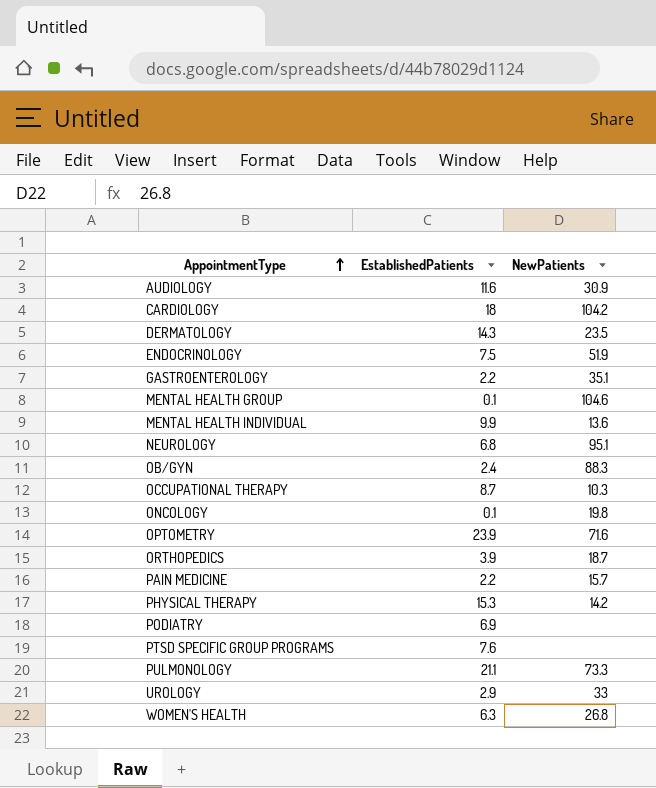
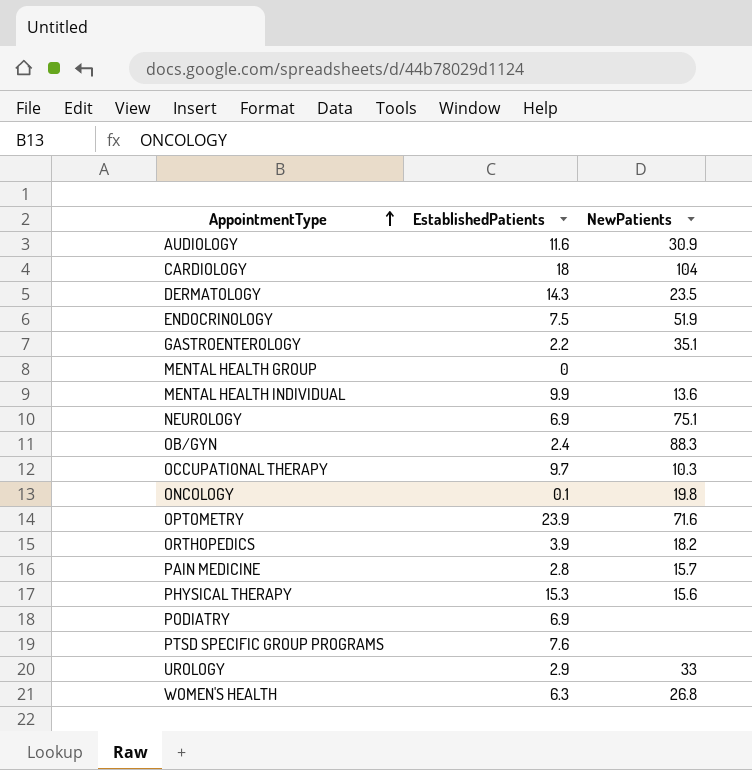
row PULMONOLOGY: 21.1 | 73.3 -> none
CARDIOLOGY | NewPatients: 104.2 -> 104
MENTAL HEALTH GROUP | EstablishedPatients: 0.1 -> 0
MENTAL HEALTH GROUP | NewPatients: 104.6 -> none
NEUROLOGY | EstablishedPatients: 6.8 -> 6.9
NEUROLOGY | NewPatients: 95.1 -> 75.1
OCCUPATIONAL THERAPY | EstablishedPatients: 8.7 -> 9.7
ORTHOPEDICS | NewPatients: 18.7 -> 18.2
PAIN MEDICINE | EstablishedPatients: 2.2 -> 2.8
PHYSICAL THERAPY | NewPatients: 14.2 -> 15.6

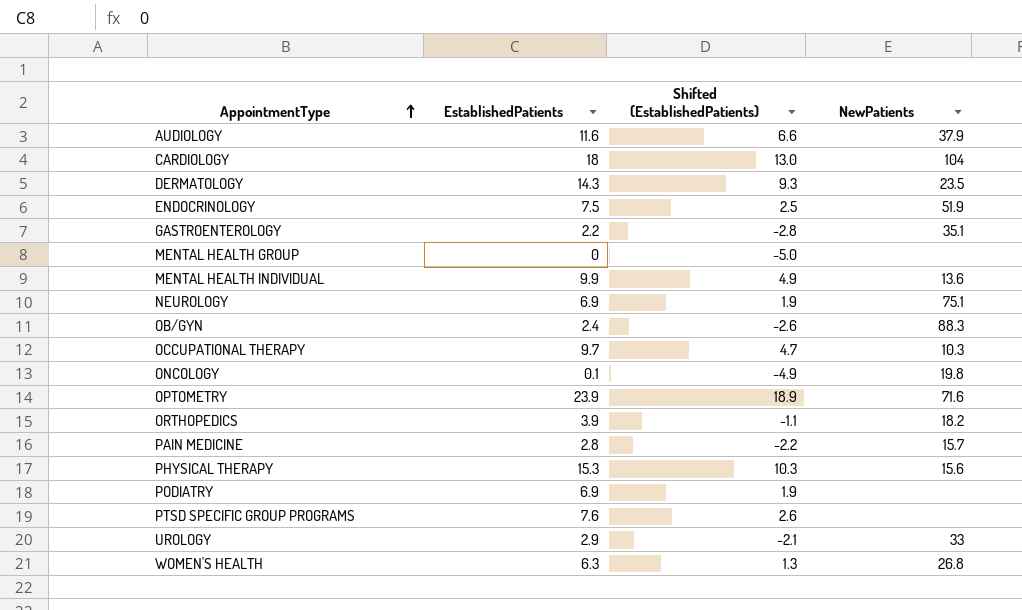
column Shifted (EstablishedPatients) | formula: none -> [EstablishedPatients] - 5
AUDIOLOGY | NewPatients: 30.9 -> 37.9

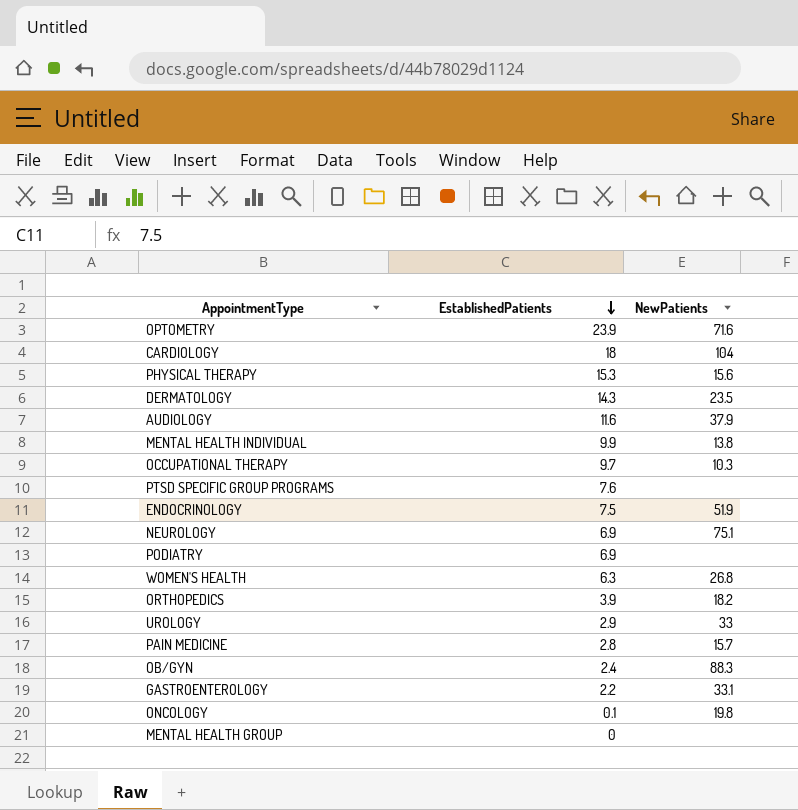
row order: AppointmentType ascending -> EstablishedPatients descending
column Shifted (EstablishedPatients) | formula: [EstablishedPatients] - 5 -> none
MENTAL HEALTH INDIVIDUAL | NewPatients: 13.6 -> 13.8
GASTROENTEROLOGY | NewPatients: 35.1 -> 33.1

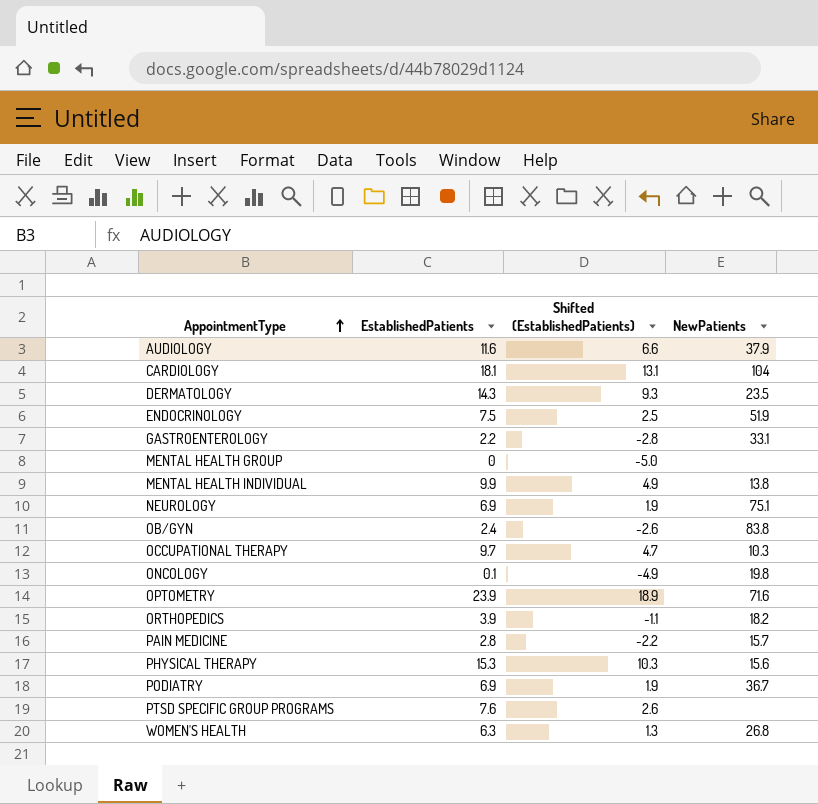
row order: EstablishedPatients descending -> AppointmentType ascending
column Shifted (EstablishedPatients) | formula: none -> [EstablishedPatients] - 5
row UROLOGY: 2.9 | 33 -> none
CARDIOLOGY | EstablishedPatients: 18 -> 18.1
OB/GYN | NewPatients: 88.3 -> 83.8
PODIATRY | NewPatients: none -> 36.7

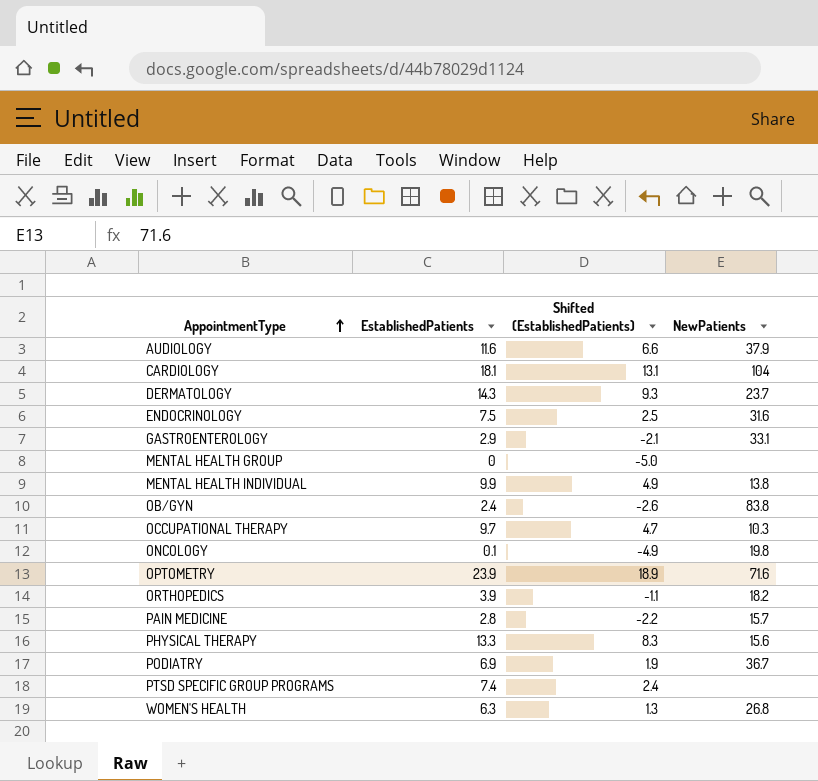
row NEUROLOGY: 6.9 | 1.9 | 75.1 -> none
DERMATOLOGY | NewPatients: 23.5 -> 23.7
ENDOCRINOLOGY | NewPatients: 51.9 -> 31.6
GASTROENTEROLOGY | EstablishedPatients: 2.2 -> 2.9
GASTROENTEROLOGY | Shifted (EstablishedPatients): -2.8 -> -2.1
PHYSICAL THERAPY | EstablishedPatients: 15.3 -> 13.3
PHYSICAL THERAPY | Shifted (EstablishedPatients): 10.3 -> 8.3
PTSD SPECIFIC GROUP PROGRAMS | EstablishedPatients: 7.6 -> 7.4
PTSD SPECIFIC GROUP PROGRAMS | Shifted (EstablishedPatients): 2.6 -> 2.4

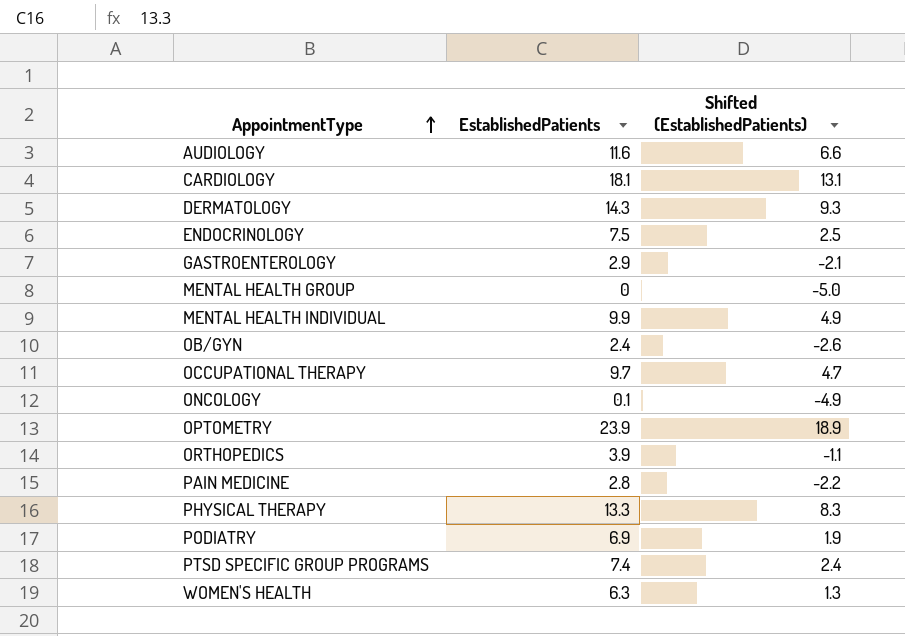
column NewPatients | position: 4 -> none

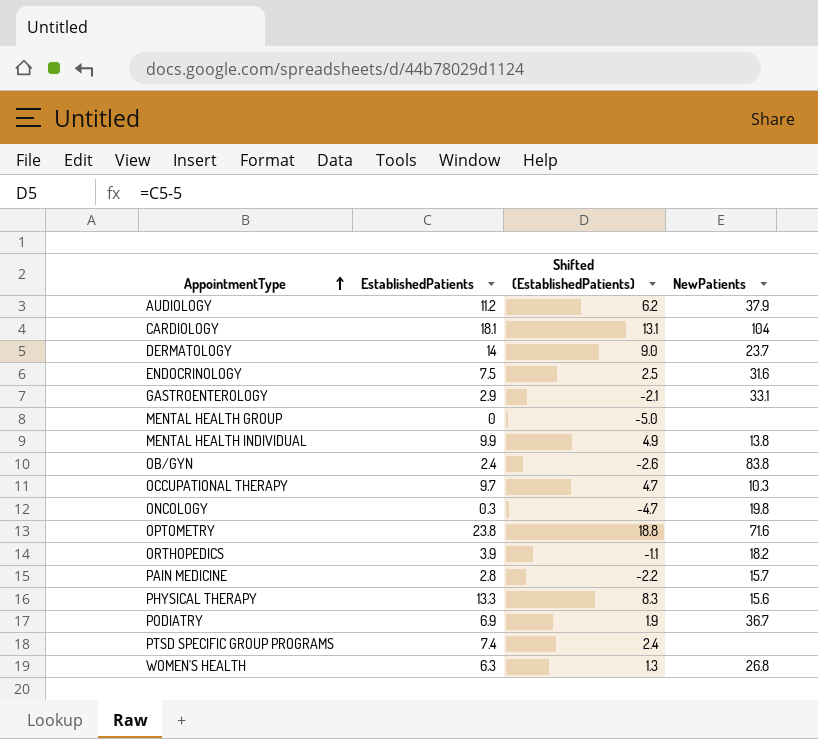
column NewPatients | position: none -> 4
AUDIOLOGY | EstablishedPatients: 11.6 -> 11.2
AUDIOLOGY | Shifted (EstablishedPatients): 6.6 -> 6.2
DERMATOLOGY | EstablishedPatients: 14.3 -> 14
DERMATOLOGY | Shifted (EstablishedPatients): 9.3 -> 9.0
ONCOLOGY | EstablishedPatients: 0.1 -> 0.3
ONCOLOGY | Shifted (EstablishedPatients): -4.9 -> -4.7
OPTOMETRY | EstablishedPatients: 23.9 -> 23.8
OPTOMETRY | Shifted (EstablishedPatients): 18.9 -> 18.8

